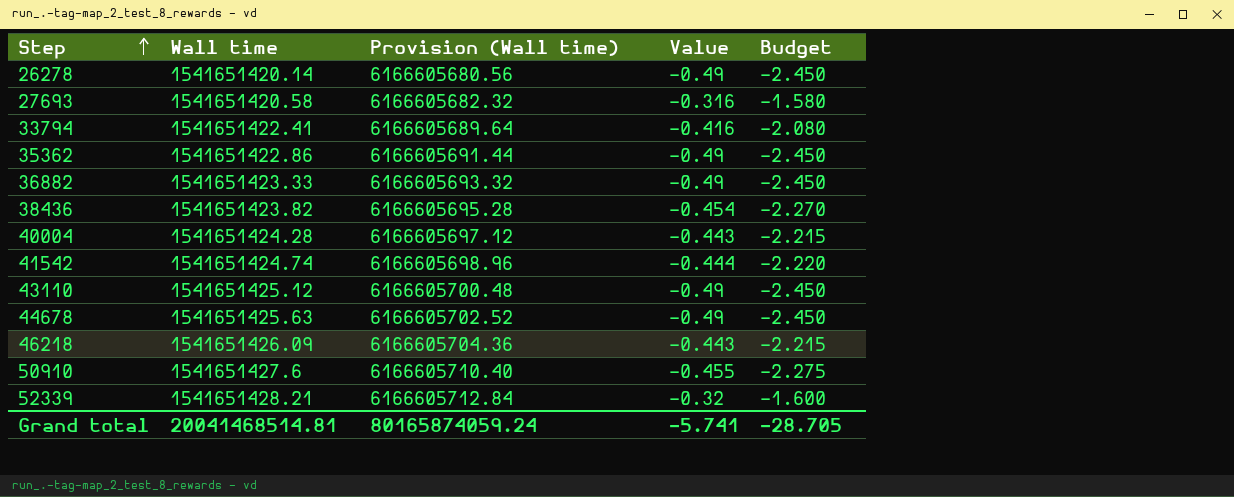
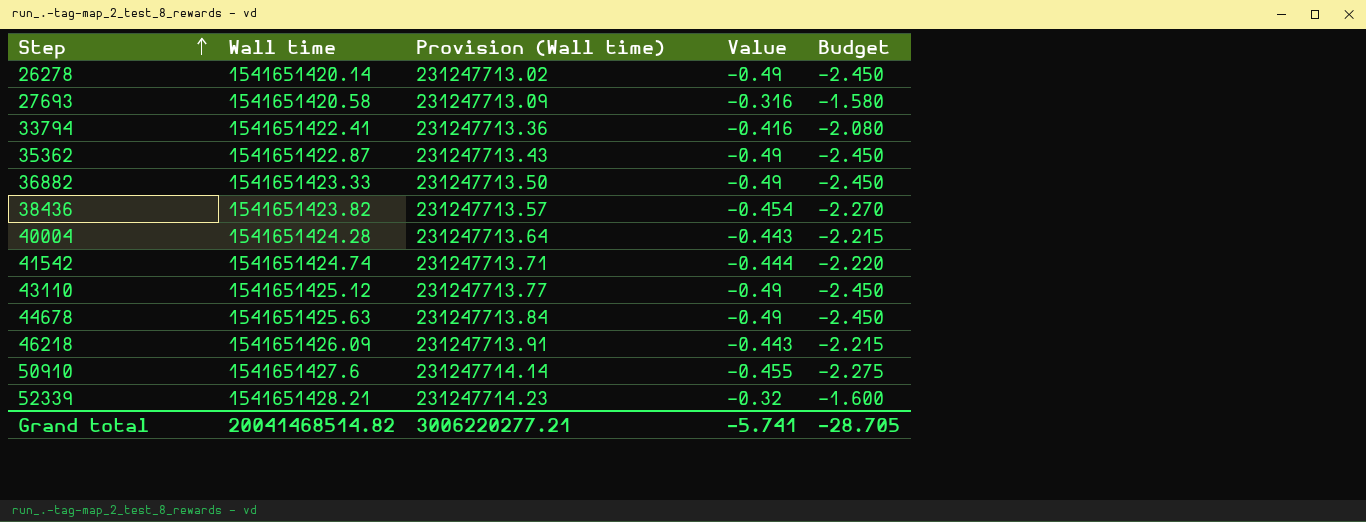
column Provision (Wall time) | formula: [Wall time] * 4 -> [Wall time] * 0.15
35362 | Wall time: 1541651422.86 -> 1541651422.87
Grand total | Wall time: 20041468514.81 -> 20041468514.82
Grand total | Provision (Wall time): 80165874059.24 -> 3006220277.21

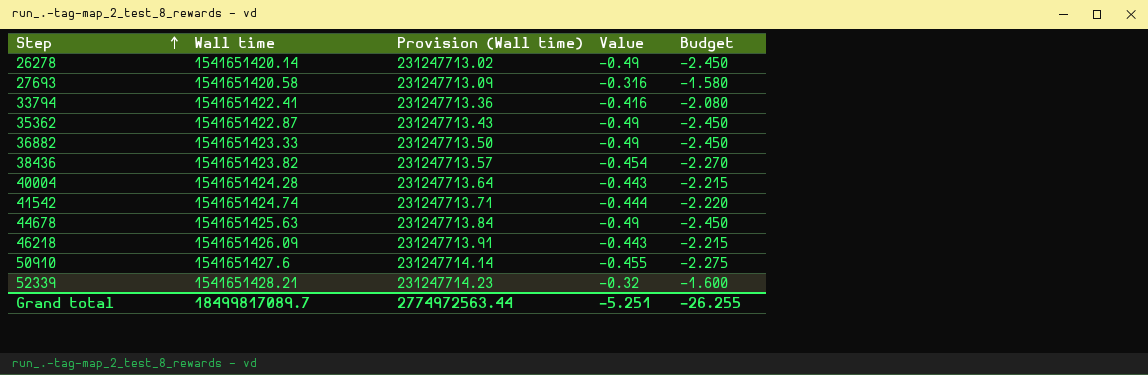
row 43110: 1541651425.12 | 231247713.77 | -0.49 | -2.450 -> none
Grand total | Wall time: 20041468514.82 -> 18499817089.7
Grand total | Provision (Wall time): 3006220277.21 -> 2774972563.44
Grand total | Value: -5.741 -> -5.251
Grand total | Budget: -28.705 -> -26.255

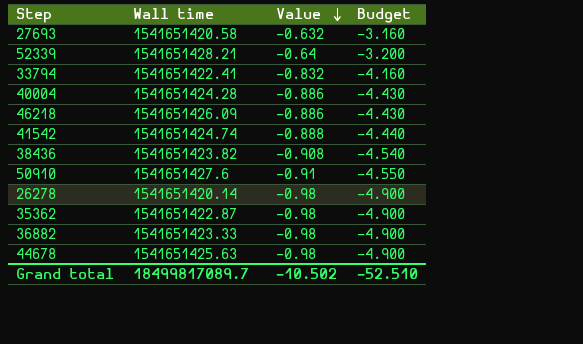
row order: Step ascending -> Value descending
column Provision (Wall time) | formula: [Wall time] * 0.15 -> none
27693 | Value: -0.316 -> -0.632
27693 | Budget: -1.580 -> -3.160
52339 | Value: -0.32 -> -0.64
52339 | Budget: -1.600 -> -3.200
33794 | Value: -0.416 -> -0.832
33794 | Budget: -2.080 -> -4.160
40004 | Value: -0.443 -> -0.886
40004 | Budget: -2.215 -> -4.430
46218 | Value: -0.443 -> -0.886
46218 | Budget: -2.215 -> -4.430
41542 | Value: -0.444 -> -0.888
41542 | Budget: -2.220 -> -4.440
38436 | Value: -0.454 -> -0.908
38436 | Budget: -2.270 -> -4.540
50910 | Value: -0.455 -> -0.91
50910 | Budget: -2.275 -> -4.550
26278 | Value: -0.49 -> -0.98
26278 | Budget: -2.450 -> -4.900
35362 | Value: -0.49 -> -0.98
35362 | Budget: -2.450 -> -4.900
36882 | Value: -0.49 -> -0.98
36882 | Budget: -2.450 -> -4.900
44678 | Value: -0.49 -> -0.98
44678 | Budget: -2.450 -> -4.900
Grand total | Value: -5.251 -> -10.502
Grand total | Budget: -26.255 -> -52.510

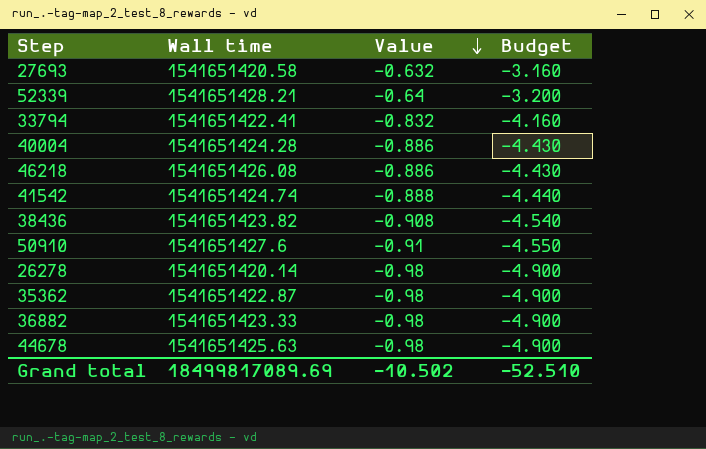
46218 | Wall time: 1541651426.09 -> 1541651426.08
Grand total | Wall time: 18499817089.7 -> 18499817089.69

